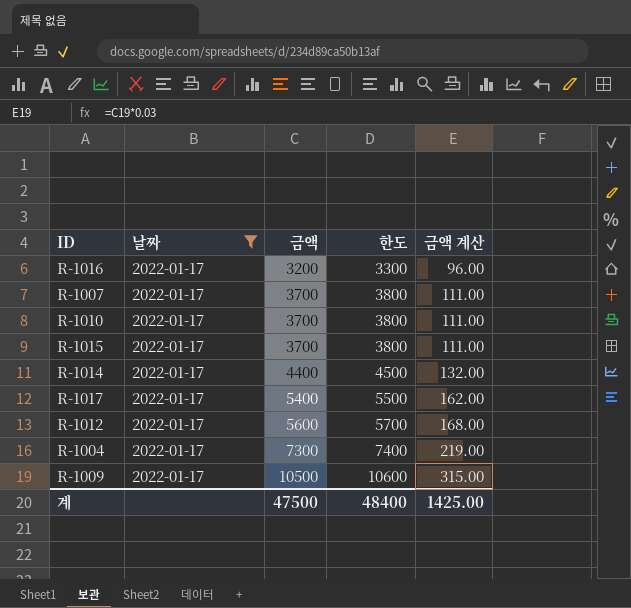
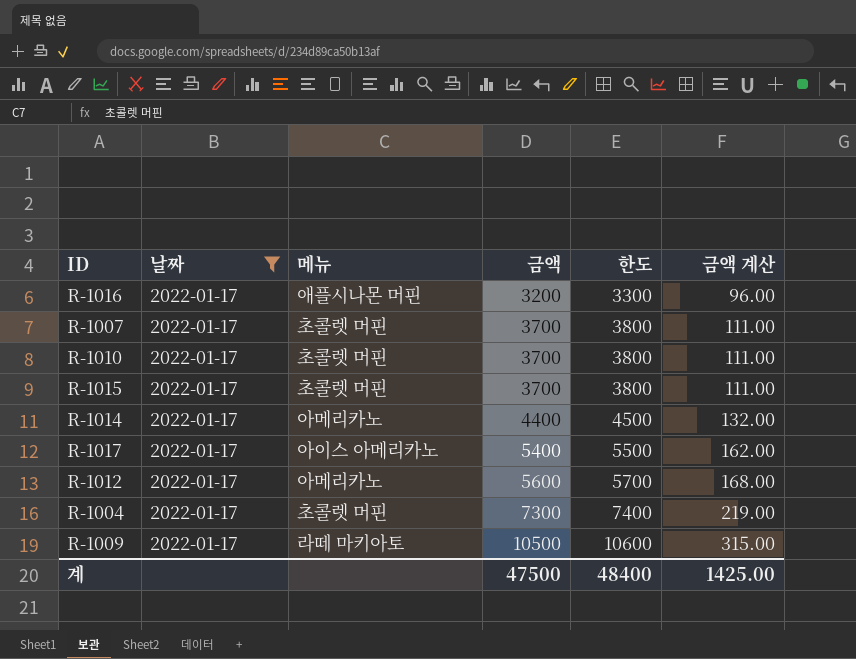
column 메뉴 | position: none -> 3

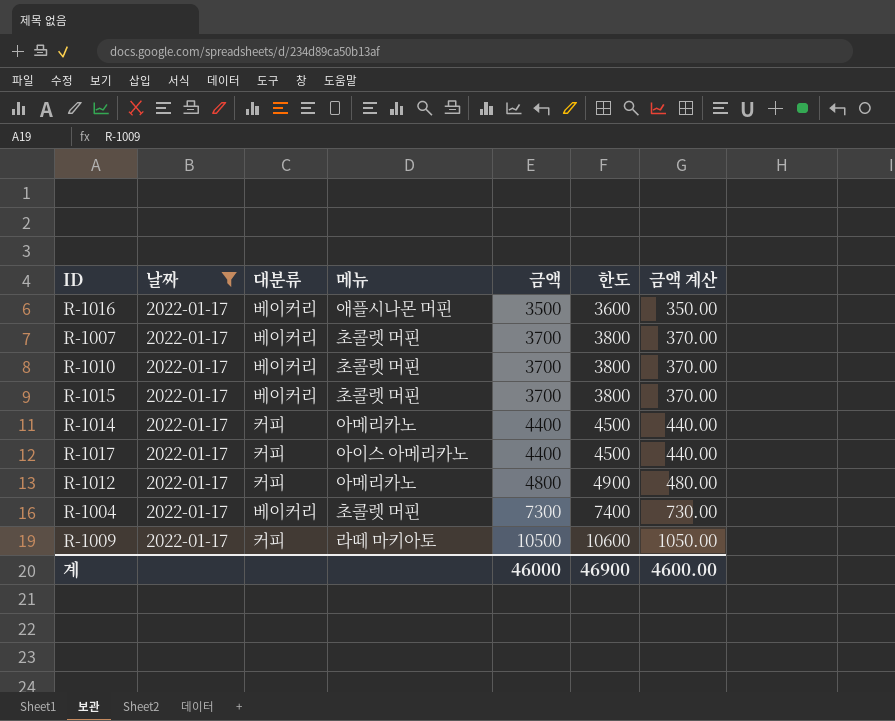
column 대분류 | position: none -> 3
column 금액 계산 | formula: [금액] * 0.03 -> [금액] * 0.1
R-1016 | 금액: 3200 -> 3500
R-1016 | 한도: 3300 -> 3600
R-1017 | 금액: 5400 -> 4400
R-1017 | 한도: 5500 -> 4500
R-1012 | 금액: 5600 -> 4800
R-1012 | 한도: 5700 -> 4900
계 | 금액: 47500 -> 46000
계 | 한도: 48400 -> 46900
계 | 금액 계산: 1425.00 -> 4600.00

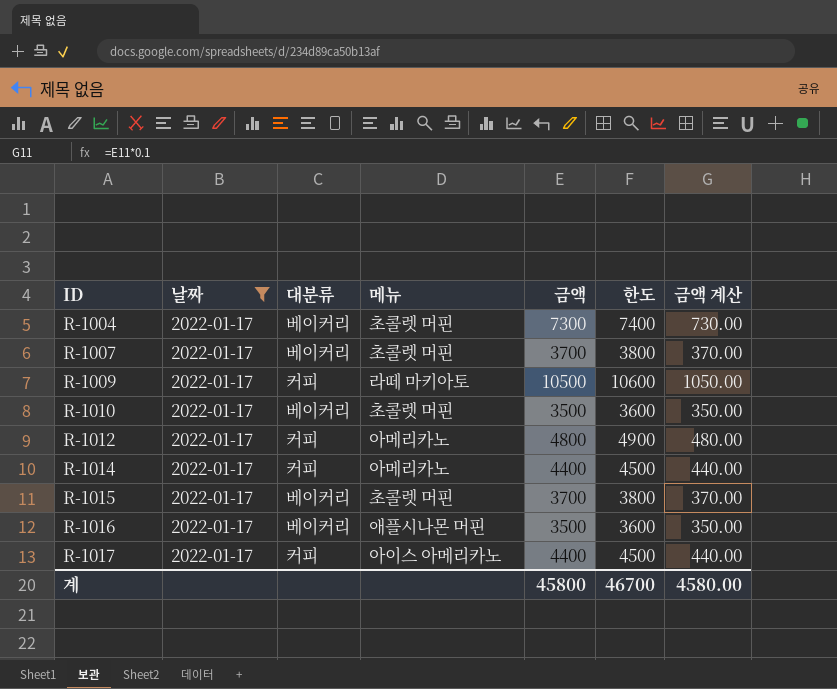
row order: 금액 ascending -> ID ascending
R-1010 | 금액: 3700 -> 3500
R-1010 | 한도: 3800 -> 3600
R-1010 | 금액 계산: 370.00 -> 350.00
계 | 금액: 46000 -> 45800
계 | 한도: 46900 -> 46700
계 | 금액 계산: 4600.00 -> 4580.00

